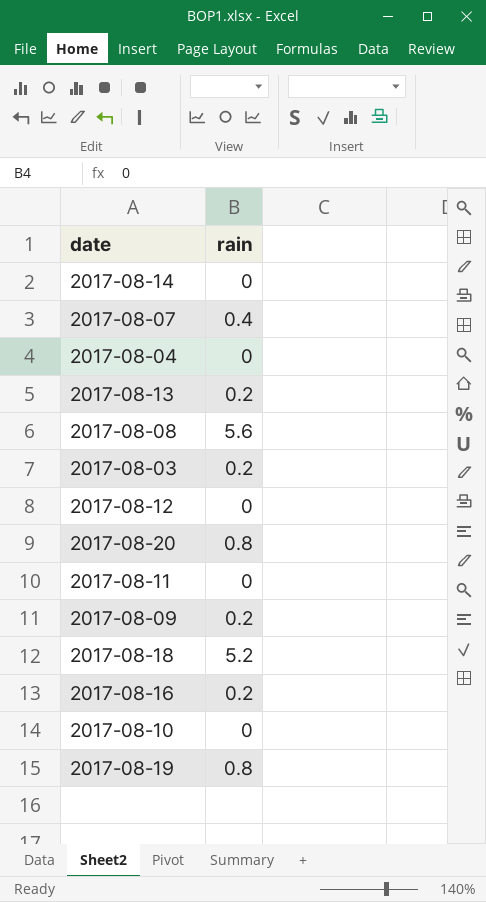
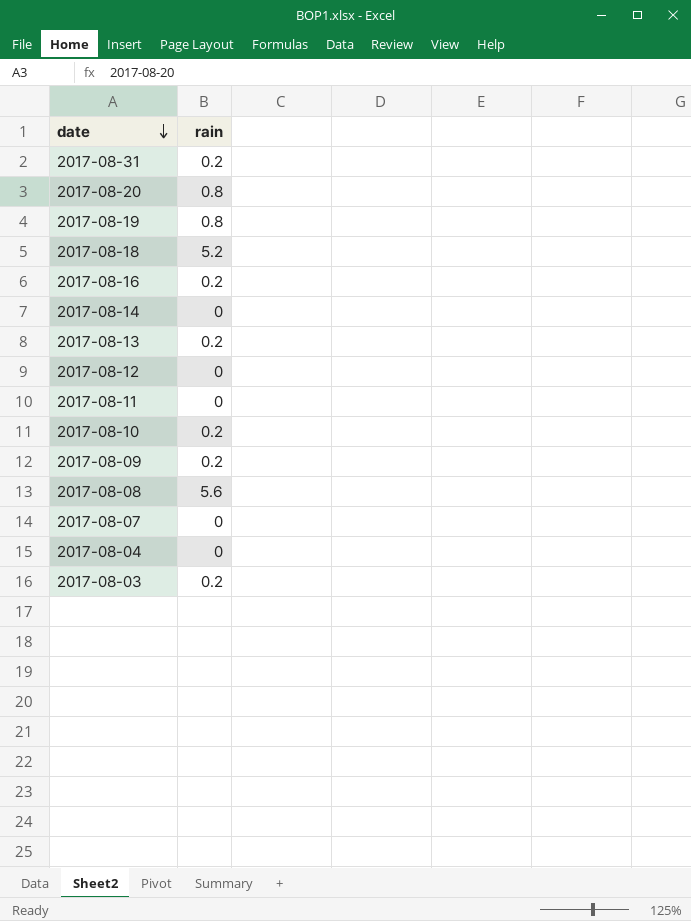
row order: none -> date descending
row 2017-08-31: none -> 0.2
2017-08-10 | rain: 0 -> 0.2
2017-08-07 | rain: 0.4 -> 0

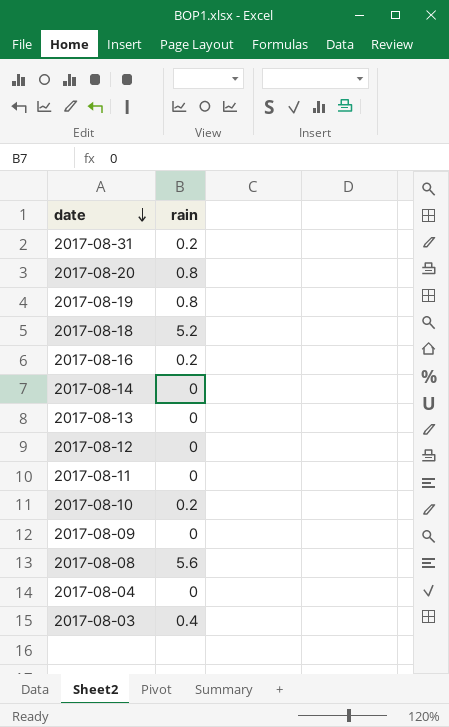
row 2017-08-07: 0 -> none
2017-08-13 | rain: 0.2 -> 0
2017-08-09 | rain: 0.2 -> 0
2017-08-03 | rain: 0.2 -> 0.4

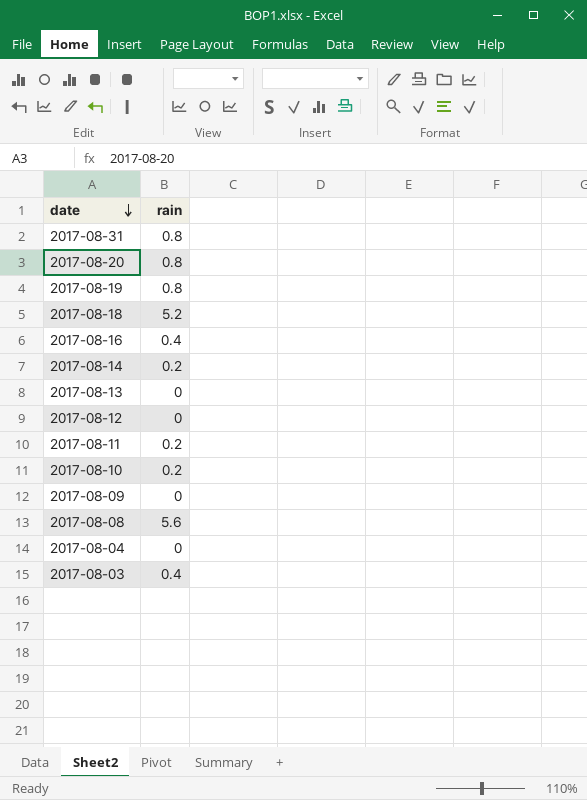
2017-08-31 | rain: 0.2 -> 0.8
2017-08-16 | rain: 0.2 -> 0.4
2017-08-14 | rain: 0 -> 0.2
2017-08-11 | rain: 0 -> 0.2

